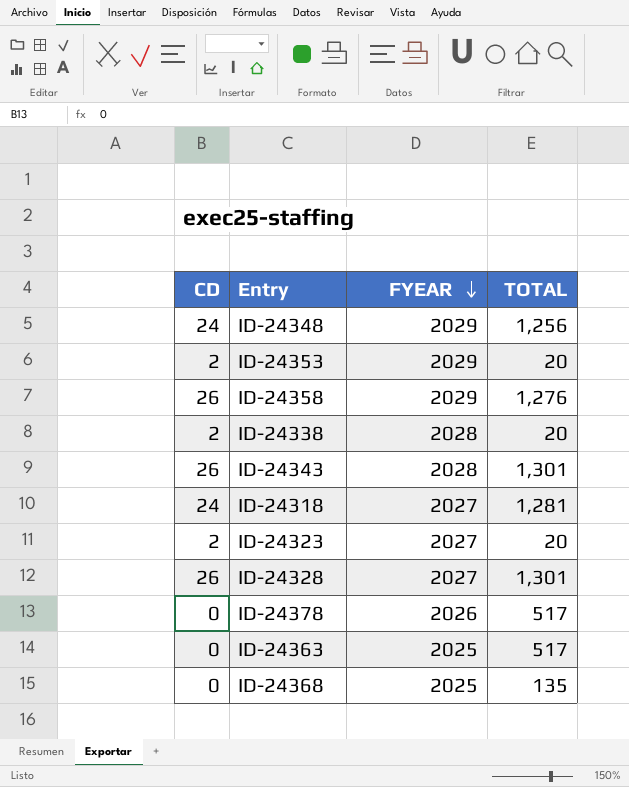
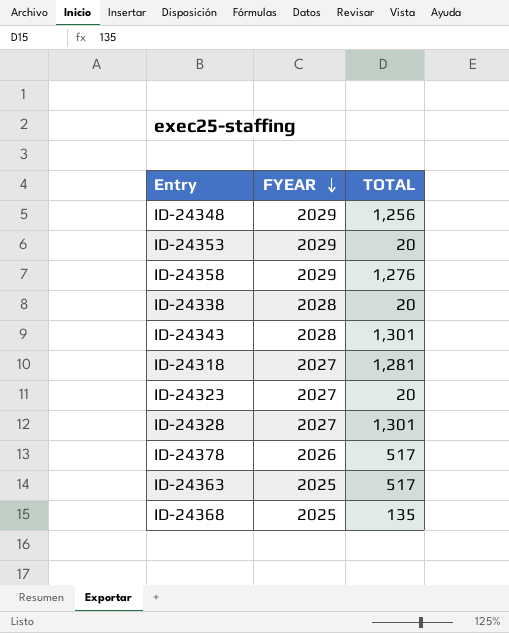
column CD | position: 1 -> none

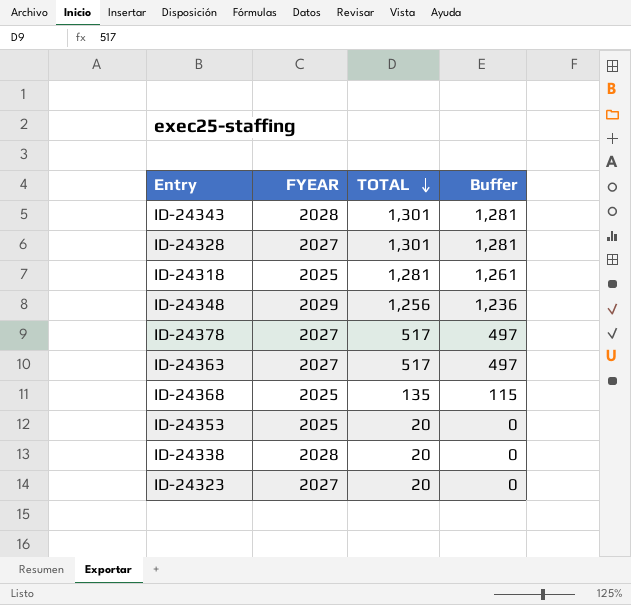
row order: FYEAR descending -> TOTAL descending
column Buffer | formula: none -> [TOTAL] - 20
row ID-24358: 2029 | 1,276 -> none
ID-24318 | FYEAR: 2027 -> 2025
ID-24378 | FYEAR: 2026 -> 2027
ID-24363 | FYEAR: 2025 -> 2027
ID-24353 | FYEAR: 2029 -> 2025

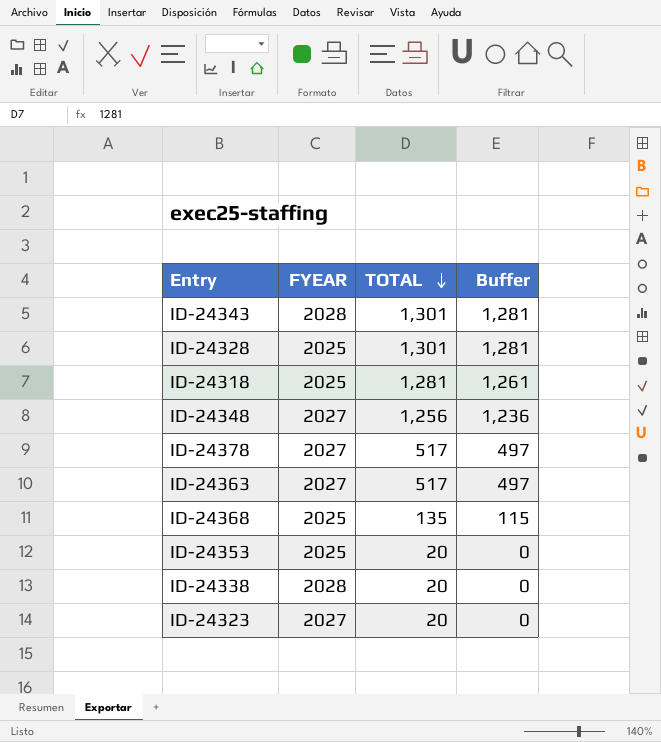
ID-24328 | FYEAR: 2027 -> 2025
ID-24348 | FYEAR: 2029 -> 2027

